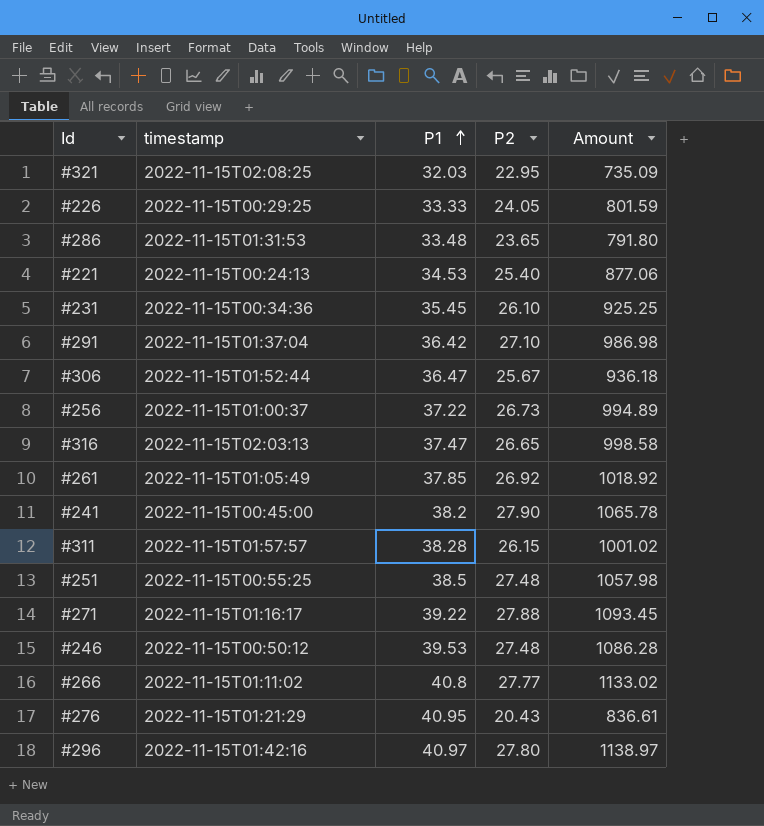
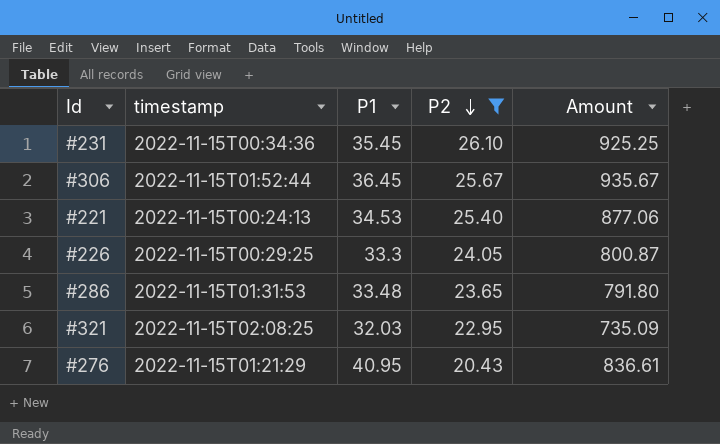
filter: none -> P2 <= 26.10
row order: P1 ascending -> P2 descending
#306 | P1: 36.47 -> 36.45
#306 | Amount: 936.18 -> 935.67
#226 | P1: 33.33 -> 33.3
#226 | Amount: 801.59 -> 800.87

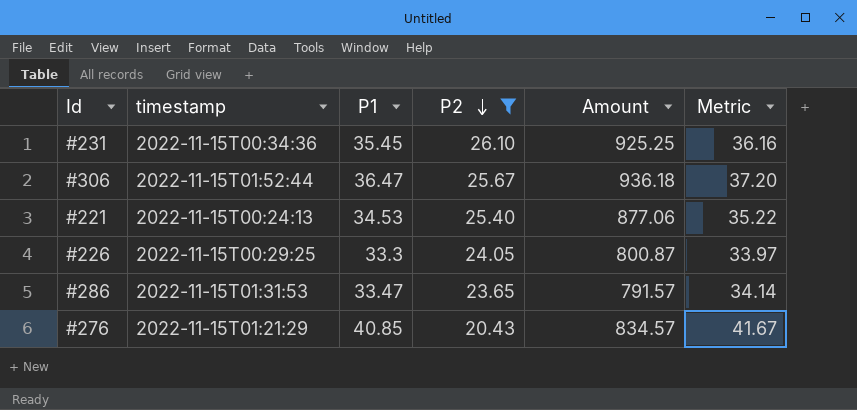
column Metric | formula: none -> [P1] * 1.02
row #321: 2022-11-15T02:08:25 | 32.03 | 22.95 | 735.09 -> none
#306 | P1: 36.45 -> 36.47
#306 | Amount: 935.67 -> 936.18
#286 | P1: 33.48 -> 33.47
#286 | Amount: 791.80 -> 791.57
#276 | P1: 40.95 -> 40.85
#276 | Amount: 836.61 -> 834.57

